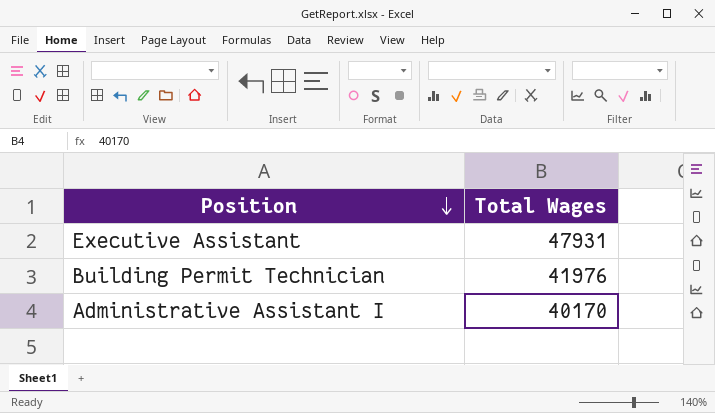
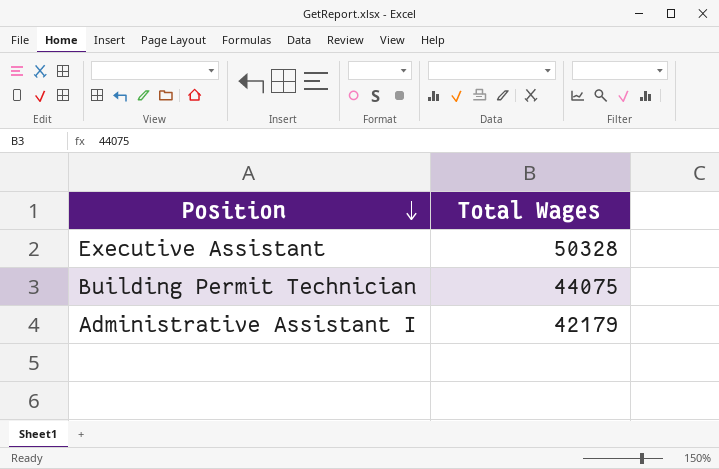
Executive Assistant | Total Wages: 47931 -> 50328
Building Permit Technician | Total Wages: 41976 -> 44075
Administrative Assistant I | Total Wages: 40170 -> 42179

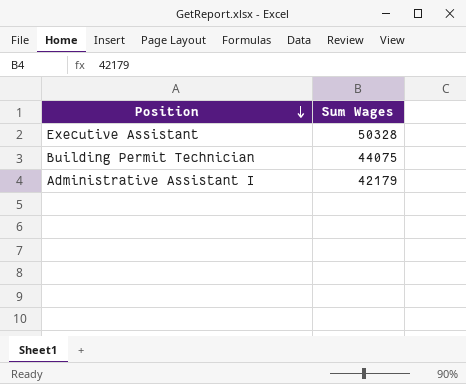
column name: Total Wages -> Sum Wages

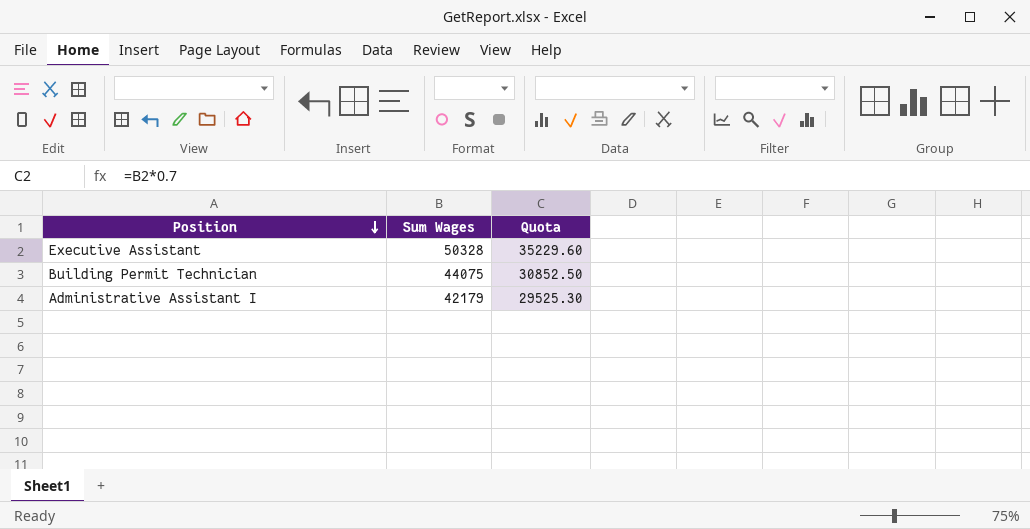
column Quota | formula: none -> [Sum Wages] * 0.7

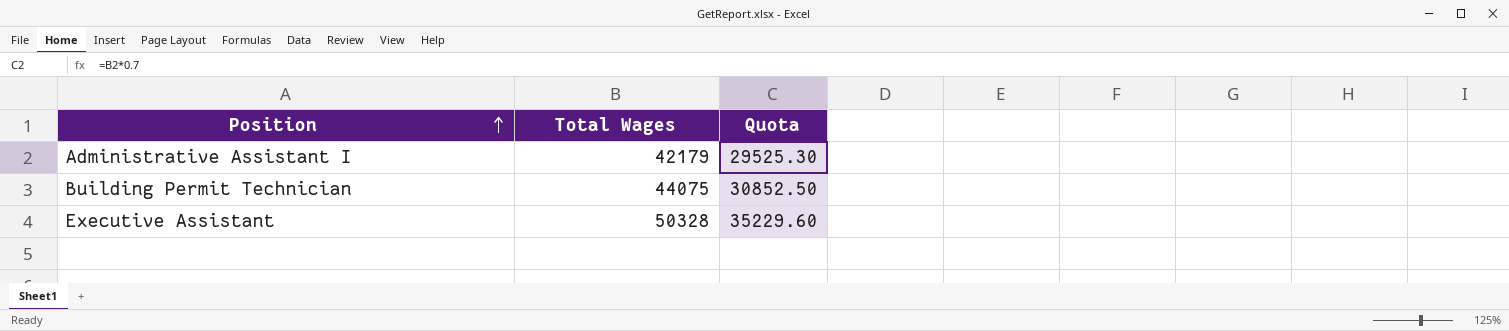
row order: Position descending -> Position ascending
column name: Sum Wages -> Total Wages

